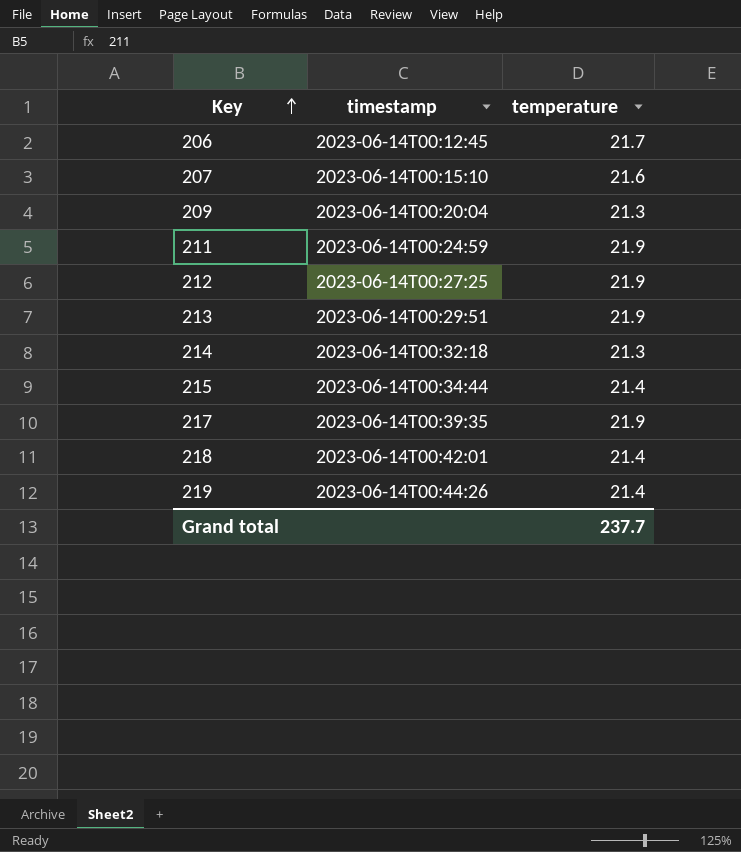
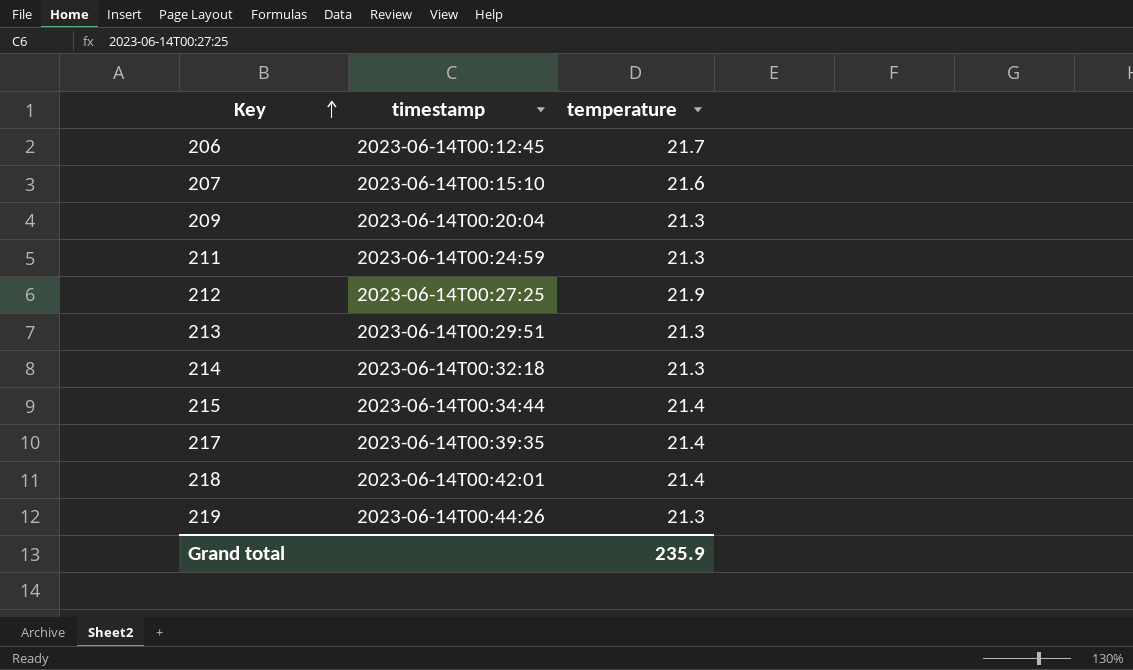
211 | temperature: 21.9 -> 21.3
213 | temperature: 21.9 -> 21.3
217 | temperature: 21.9 -> 21.4
219 | temperature: 21.4 -> 21.3
Grand total | temperature: 237.7 -> 235.9

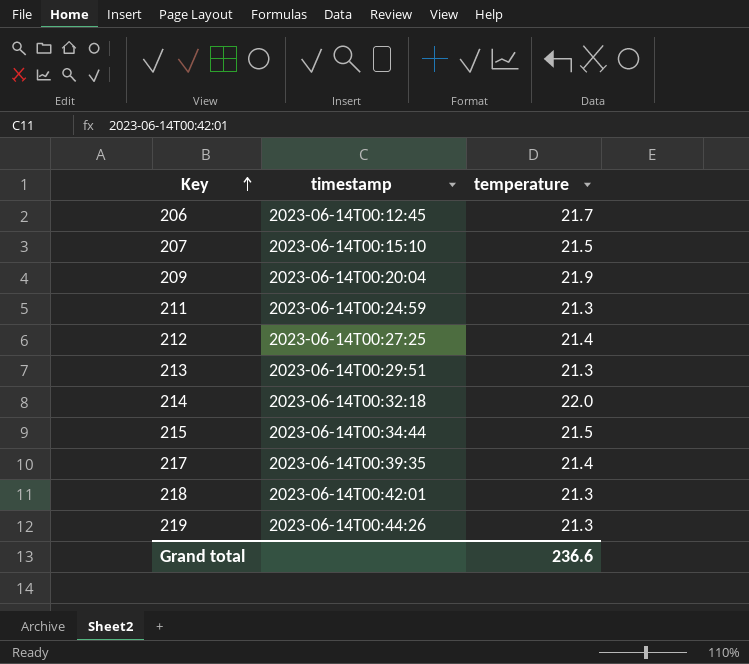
207 | temperature: 21.6 -> 21.5
209 | temperature: 21.3 -> 21.9
212 | temperature: 21.9 -> 21.4
214 | temperature: 21.3 -> 22.0
215 | temperature: 21.4 -> 21.5
218 | temperature: 21.4 -> 21.3
Grand total | temperature: 235.9 -> 236.6

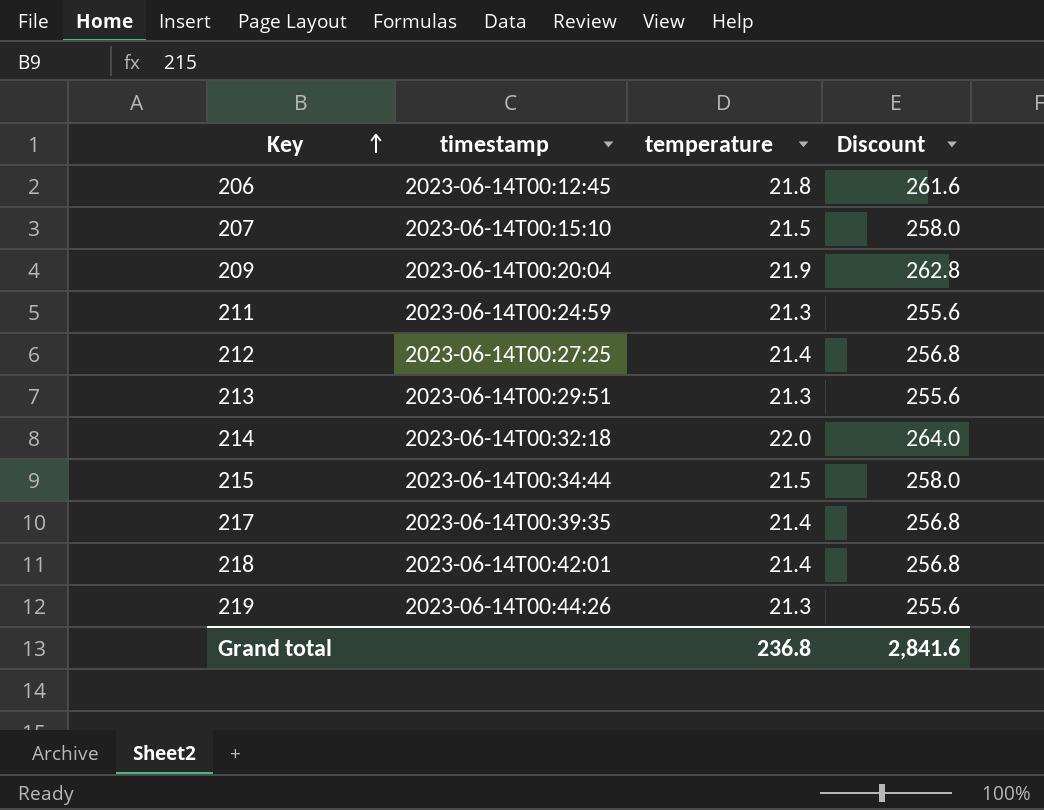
column Discount | formula: none -> [temperature] * 12
206 | temperature: 21.7 -> 21.8
218 | temperature: 21.3 -> 21.4
Grand total | temperature: 236.6 -> 236.8

